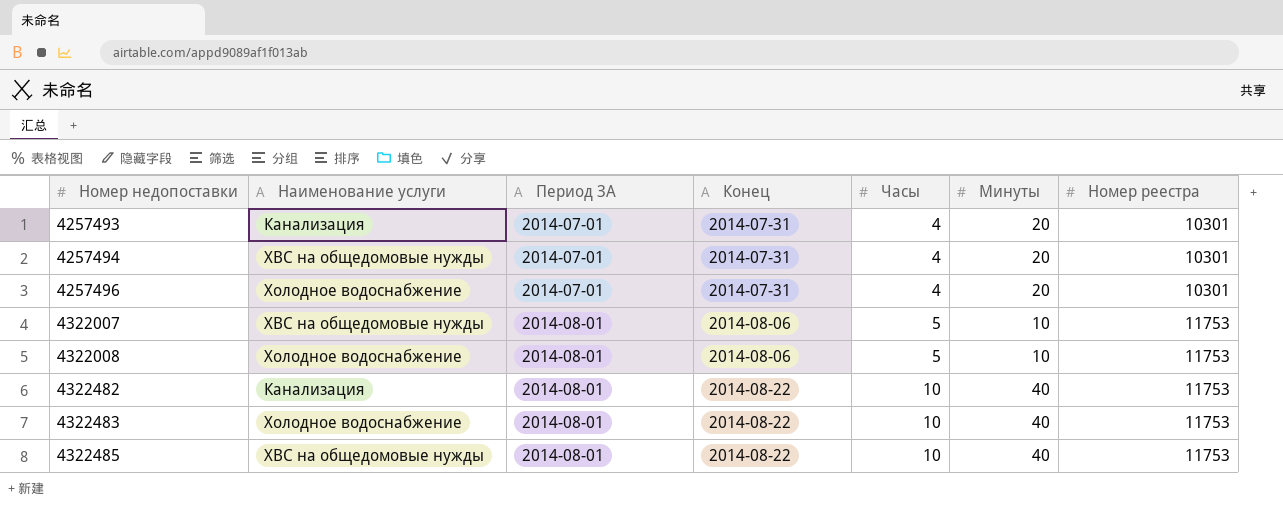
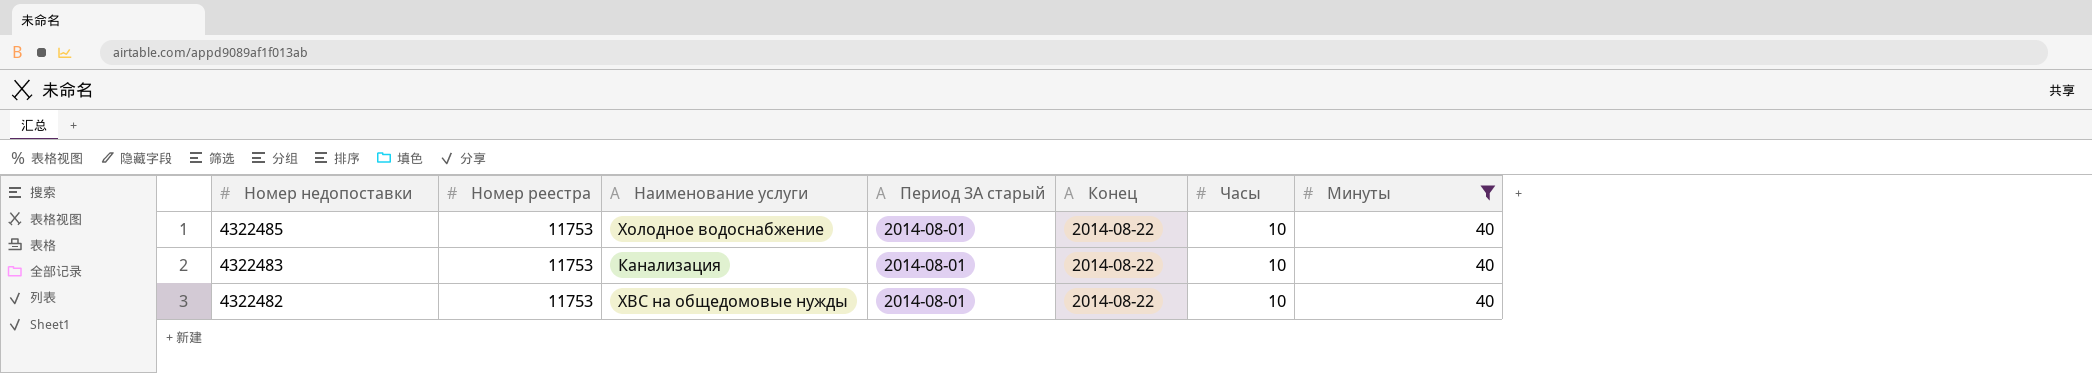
filter: none -> Минуты = 40
row order: Номер недопоставки ascending -> Номер недопоставки descending
column Номер реестра | position: 7 -> 2
column name: Период ЗА -> Период ЗА старый
4322485 | Наименование услуги: ХВС на общедомовые нужды -> Холодное водоснабжение
4322483 | Наименование услуги: Холодное водоснабжение -> Канализация
4322482 | Наименование услуги: Канализация -> ХВС на общедомовые нужды

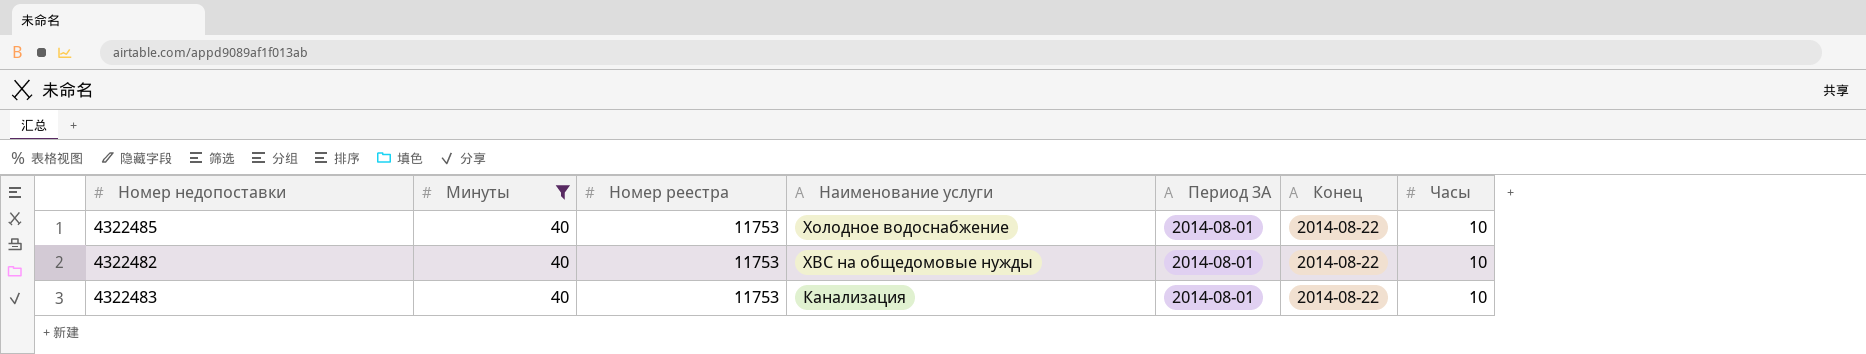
row order: Номер недопоставки descending -> Наименование услуги descending
column Минуты | position: 7 -> 2
column name: Период ЗА старый -> Период ЗА

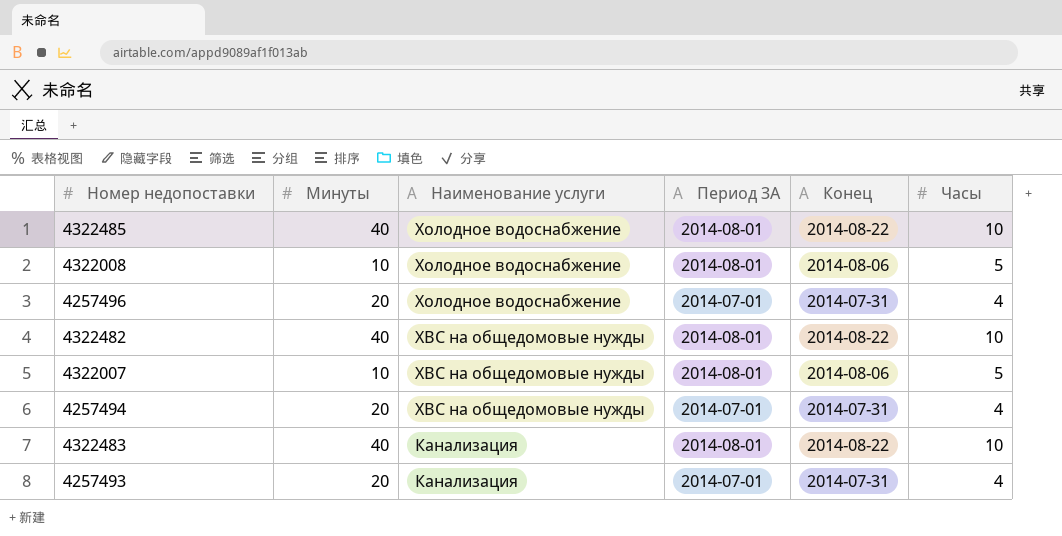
filter: Минуты = 40 -> none
column Номер реестра | position: 3 -> none

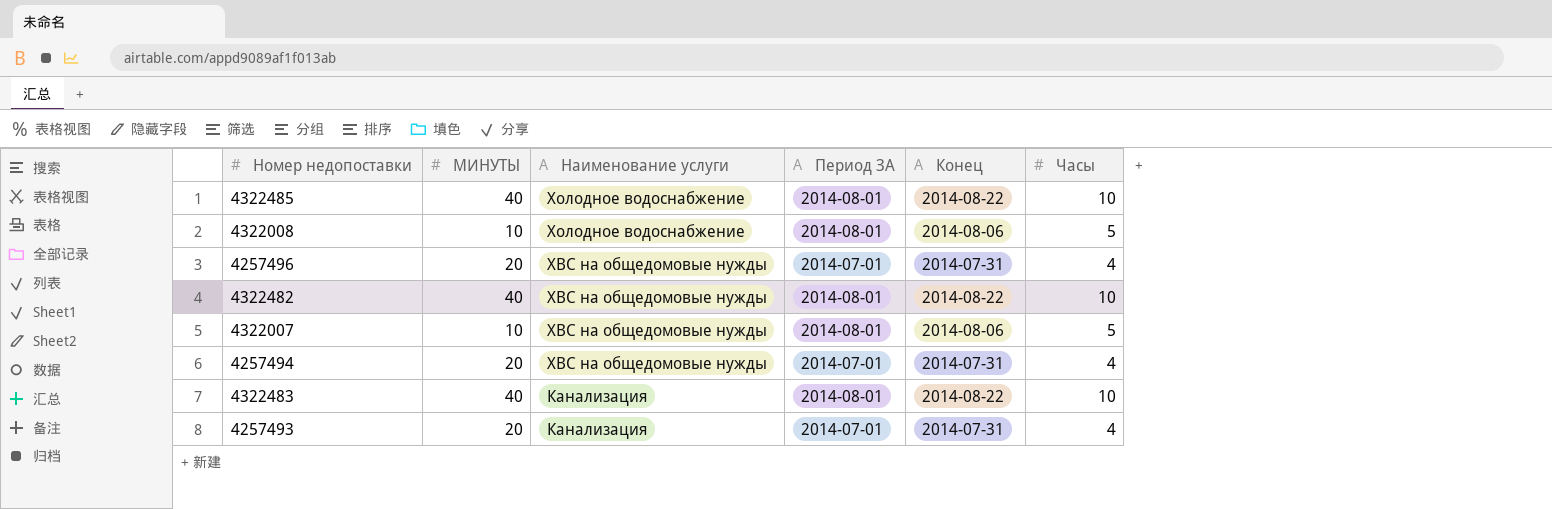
column name: Минуты -> МИНУТЫ
4257496 | Наименование услуги: Холодное водоснабжение -> ХВС на общедомовые нужды

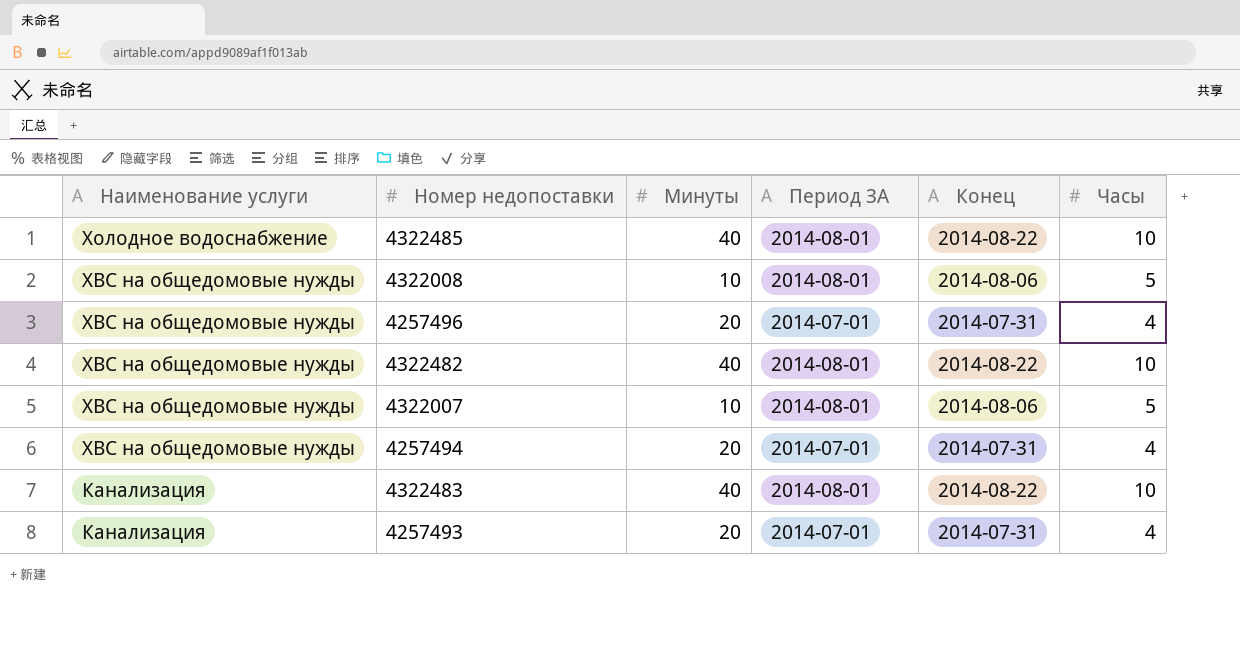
column Наименование услуги | position: 3 -> 1
column name: МИНУТЫ -> Минуты
4322008 | Наименование услуги: Холодное водоснабжение -> ХВС на общедомовые нужды

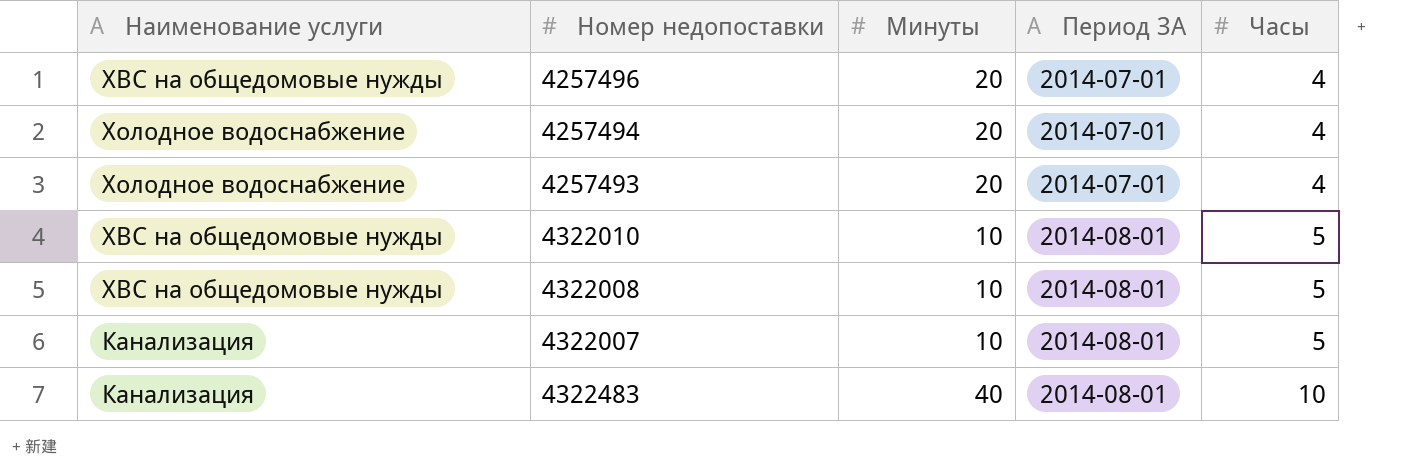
row order: Наименование услуги descending -> Период ЗА ascending
column Конец | position: 5 -> none
row 4322485: Холодное водоснабжение | 40 | 2014-08-01 | 2014-08-22 | 10 -> none
row 4322482: ХВС на общедомовые нужды | 40 | 2014-08-01 | 2014-08-22 | 10 -> none
4257494 | Наименование услуги: ХВС на общедомовые нужды -> Холодное водоснабжение
4257493 | Наименование услуги: Канализация -> Холодное водоснабжение
row 4322010: none -> ХВС на общедомовые нужды | 10 | 2014-08-01 | 5
4322007 | Наименование услуги: ХВС на общедомовые нужды -> Канализация

